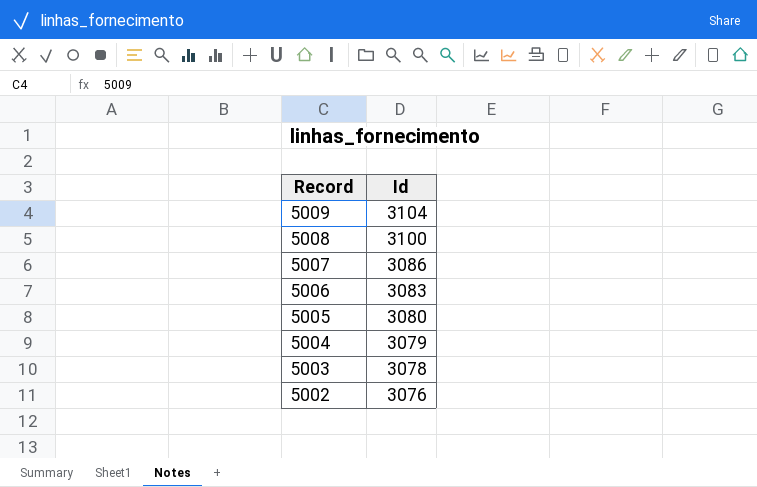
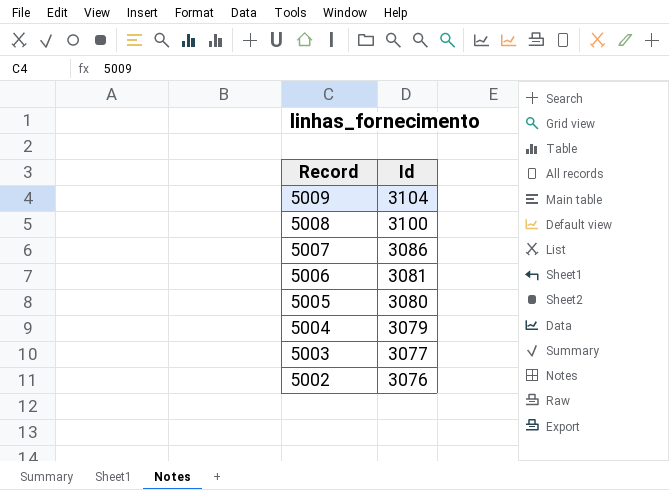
5006 | Id: 3083 -> 3081
5003 | Id: 3078 -> 3077

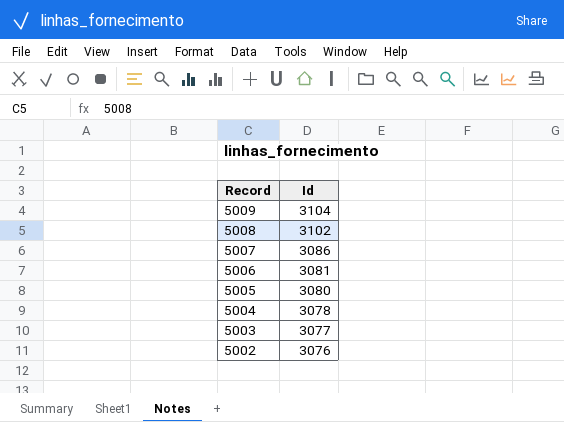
5008 | Id: 3100 -> 3102
5004 | Id: 3079 -> 3078

